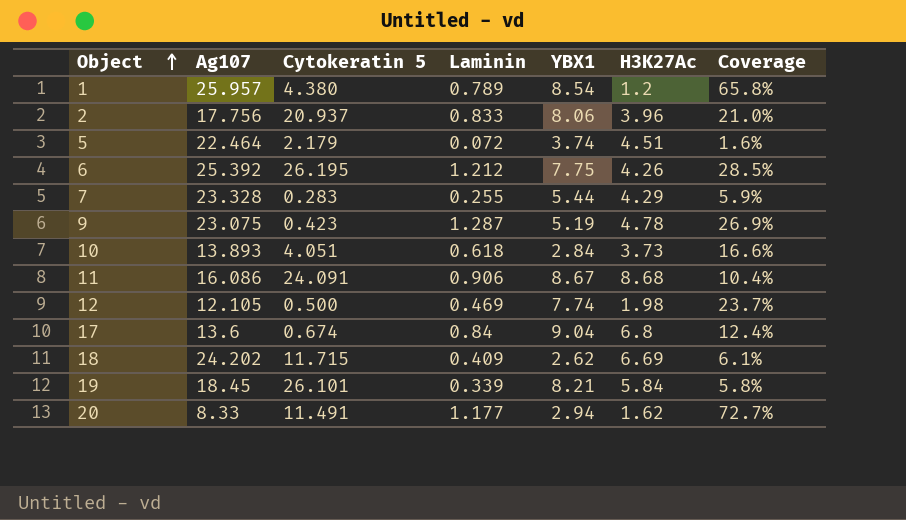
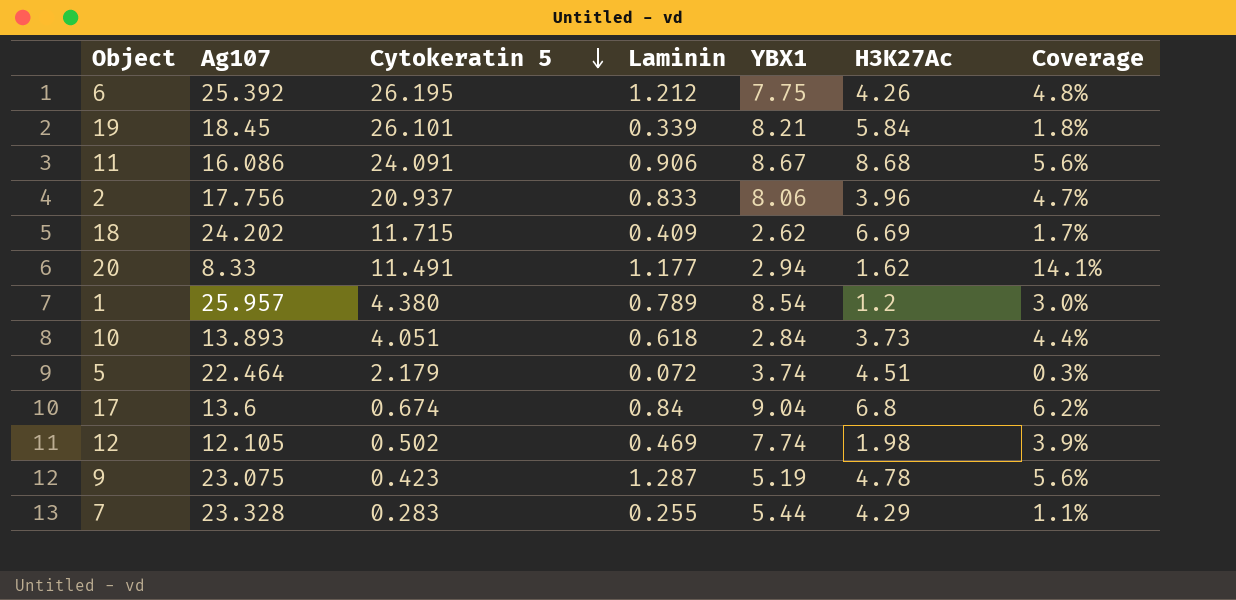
row order: Object ascending -> Cytokeratin 5 descending
column Coverage | formula: [Laminin] / [H3K27Ac] -> [Laminin] / [Ag107]
12 | Cytokeratin 5: 0.500 -> 0.502

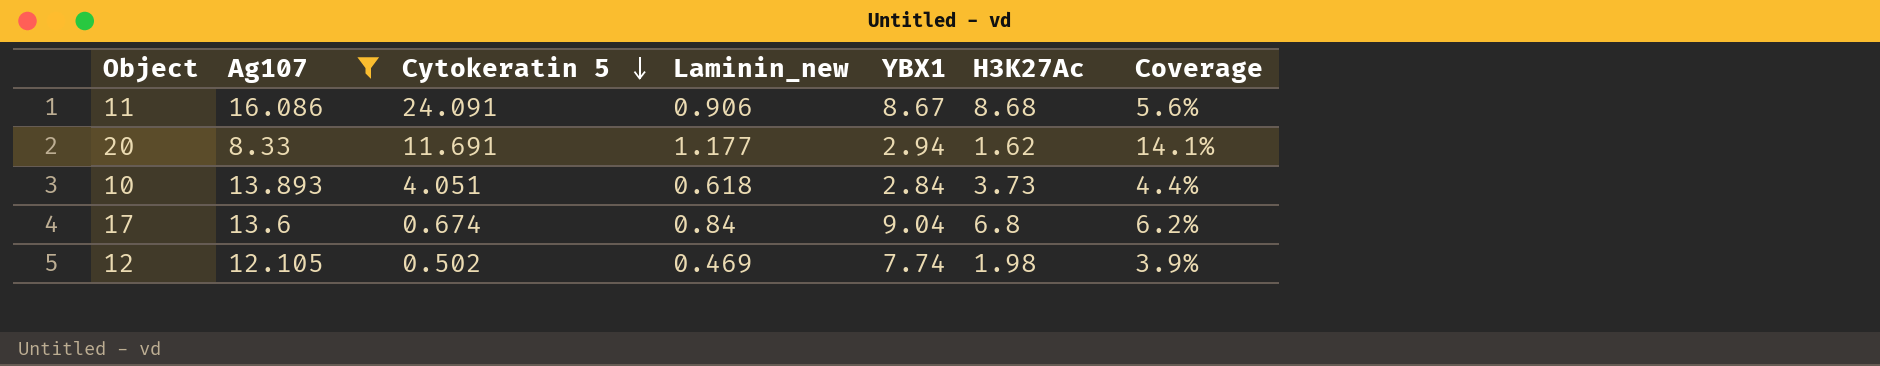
filter: none -> Ag107 <= 16.086
column name: Laminin -> Laminin_new
20 | Cytokeratin 5: 11.491 -> 11.691

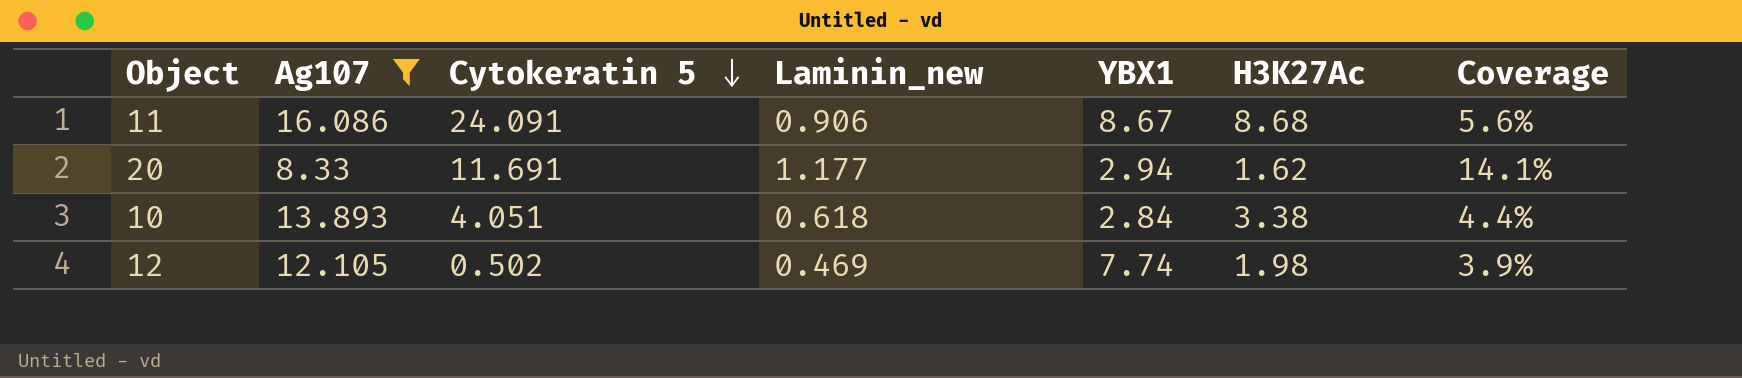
row 17: 13.6 | 0.674 | 0.84 | 9.04 | 6.8 | 6.2% -> none
10 | H3K27Ac: 3.73 -> 3.38

